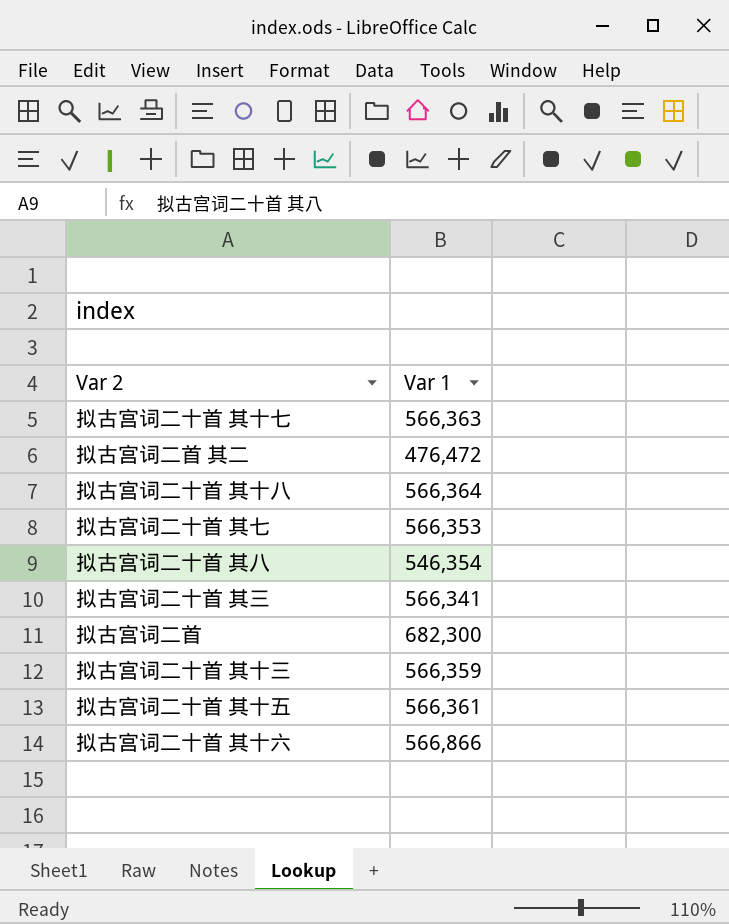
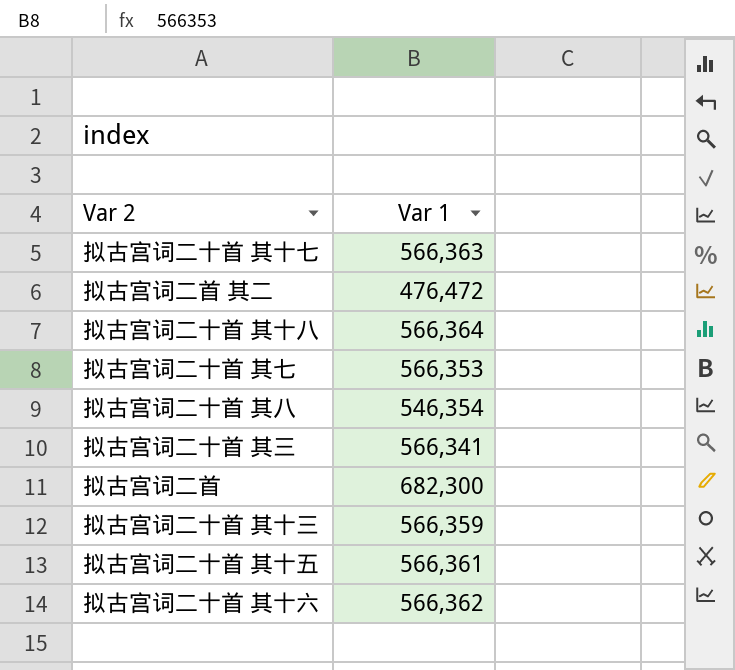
拟古宫词二十首 其十六 | Var 1: 566,866 -> 566,362

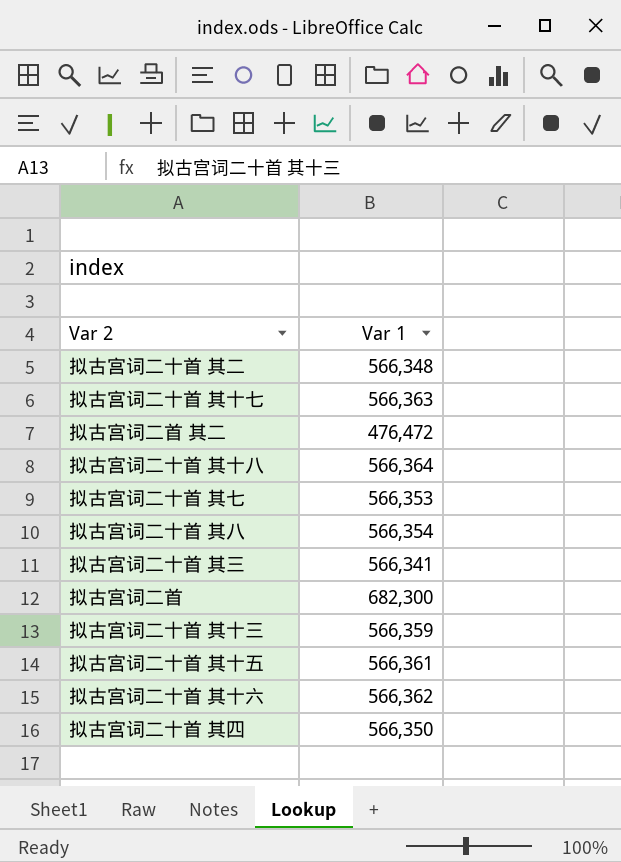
row 拟古宫词二十首 其二: none -> 566,348
拟古宫词二十首 其八 | Var 1: 546,354 -> 566,354
row 拟古宫词二十首 其四: none -> 566,350

